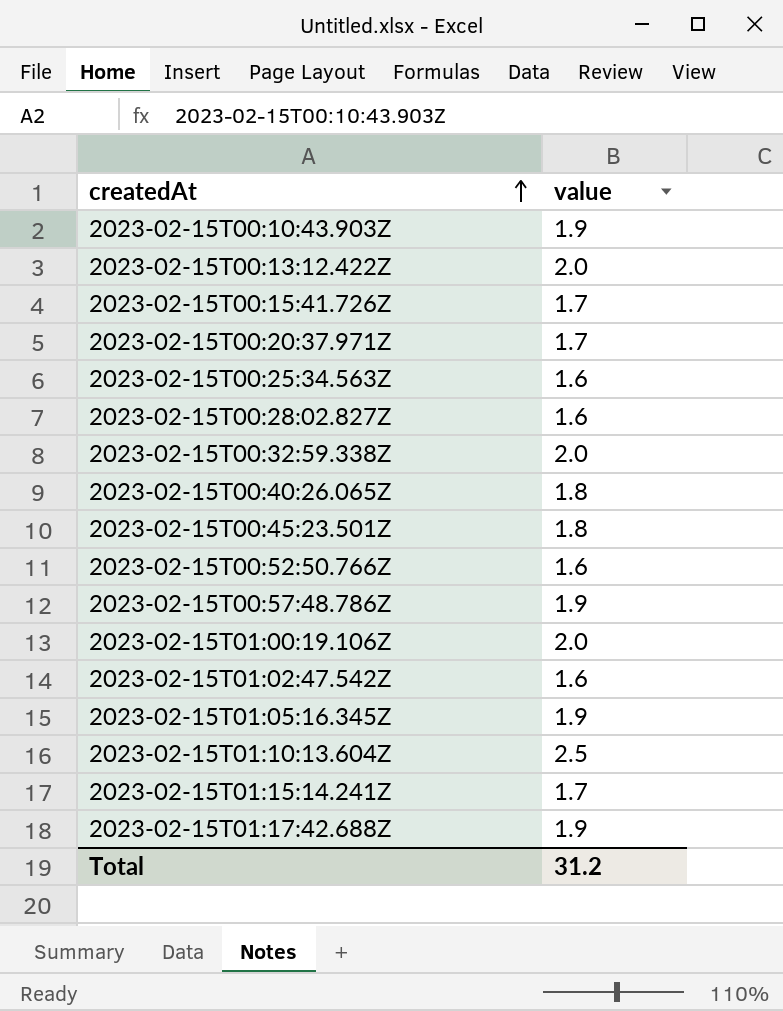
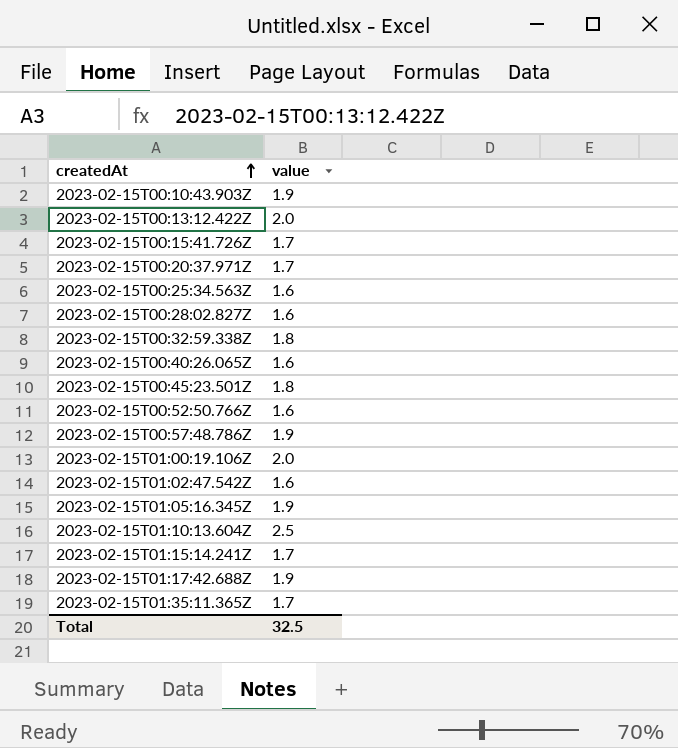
2023-02-15T00:32:59.338Z | value: 2.0 -> 1.8
2023-02-15T00:40:26.065Z | value: 1.8 -> 1.6
row 2023-02-15T01:35:11.365Z: none -> 1.7
Total | value: 31.2 -> 32.5

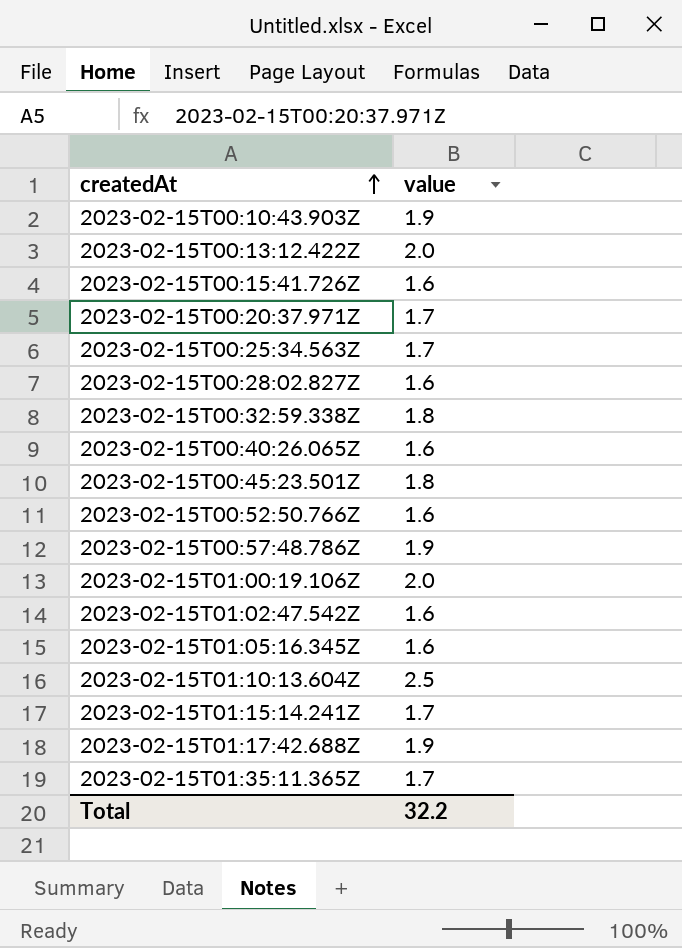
2023-02-15T00:15:41.726Z | value: 1.7 -> 1.6
2023-02-15T00:25:34.563Z | value: 1.6 -> 1.7
2023-02-15T01:05:16.345Z | value: 1.9 -> 1.6
Total | value: 32.5 -> 32.2

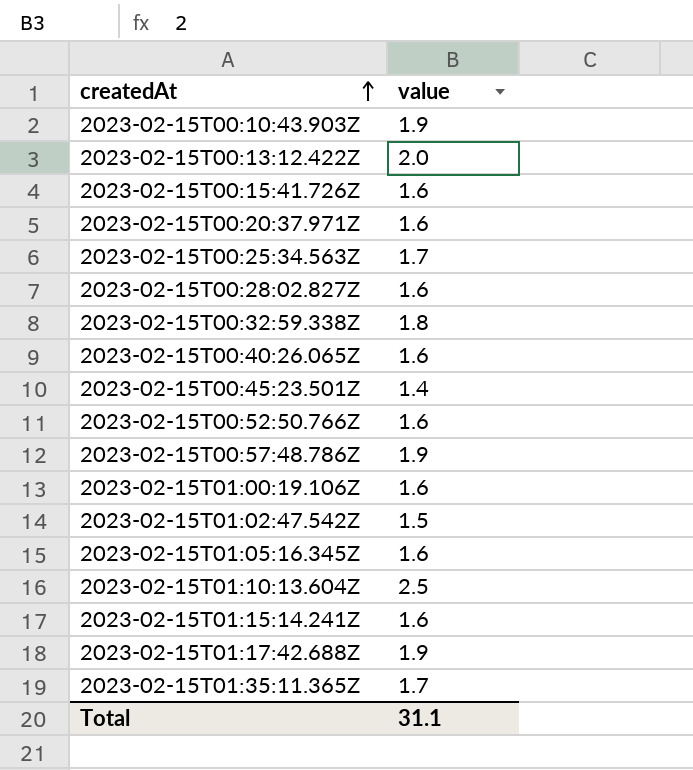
2023-02-15T00:20:37.971Z | value: 1.7 -> 1.6
2023-02-15T00:45:23.501Z | value: 1.8 -> 1.4
2023-02-15T01:00:19.106Z | value: 2.0 -> 1.6
2023-02-15T01:02:47.542Z | value: 1.6 -> 1.5
2023-02-15T01:15:14.241Z | value: 1.7 -> 1.6
Total | value: 32.2 -> 31.1

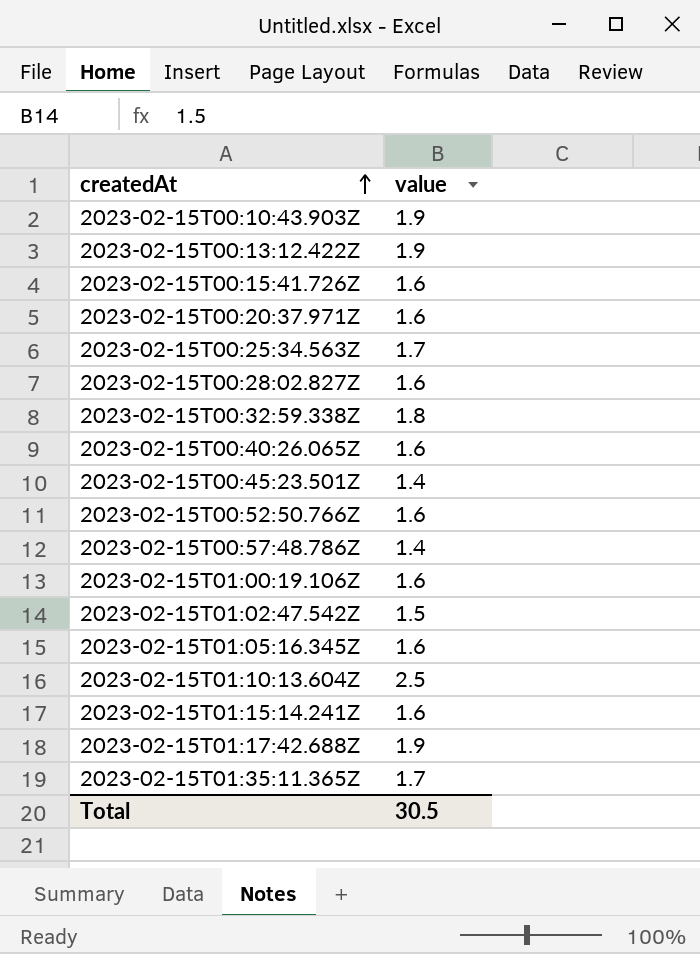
2023-02-15T00:13:12.422Z | value: 2.0 -> 1.9
2023-02-15T00:57:48.786Z | value: 1.9 -> 1.4
Total | value: 31.1 -> 30.5

